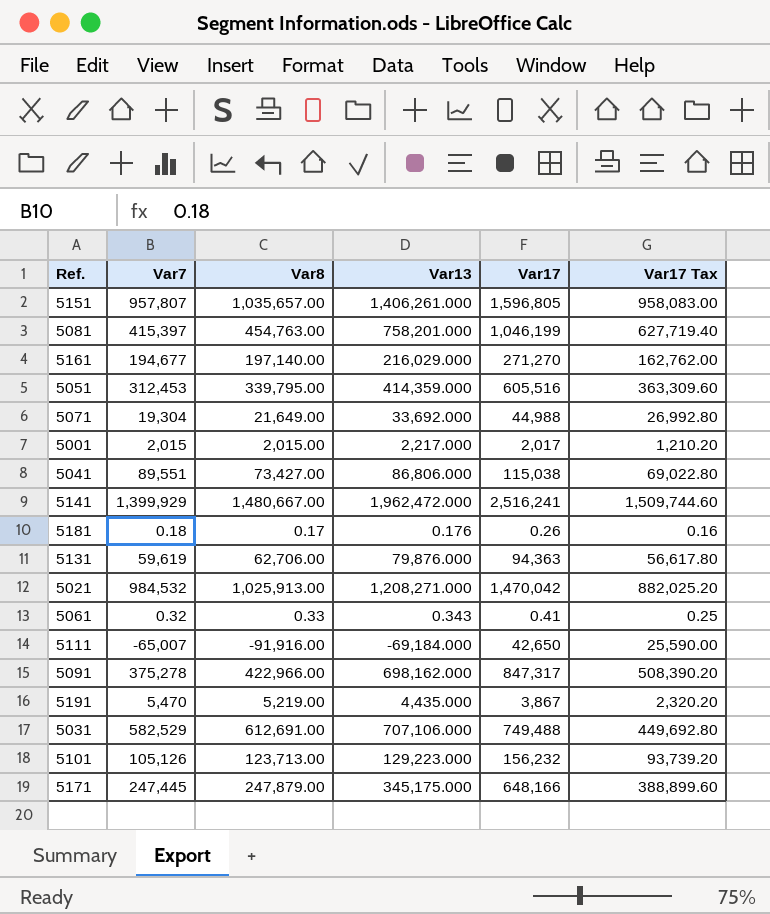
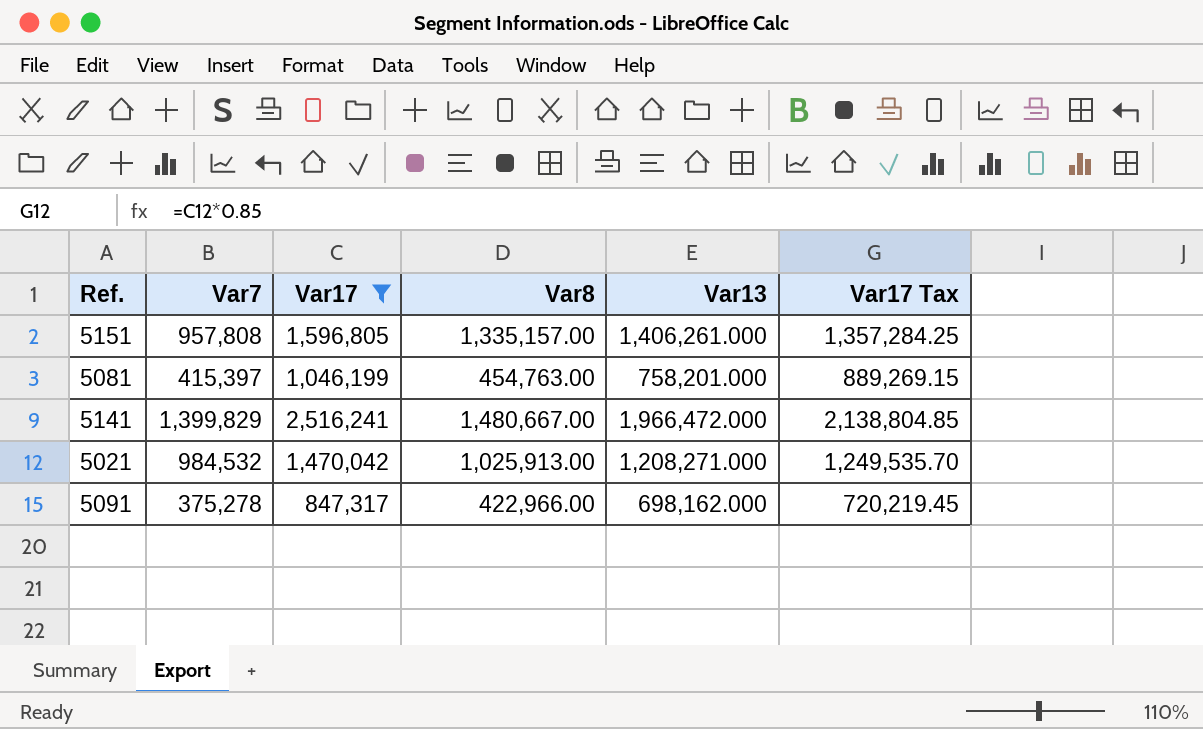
filter: none -> Var17 >= 847,317
column Var17 | position: 5 -> 3
column Var17 Tax | formula: [Var17] * 0.6 -> [Var17] * 0.85
5151 | Var7: 957,807 -> 957,808
5151 | Var8: 1,035,657.00 -> 1,335,157.00
5141 | Var7: 1,399,929 -> 1,399,829
5141 | Var13: 1,962,472.000 -> 1,966,472.000

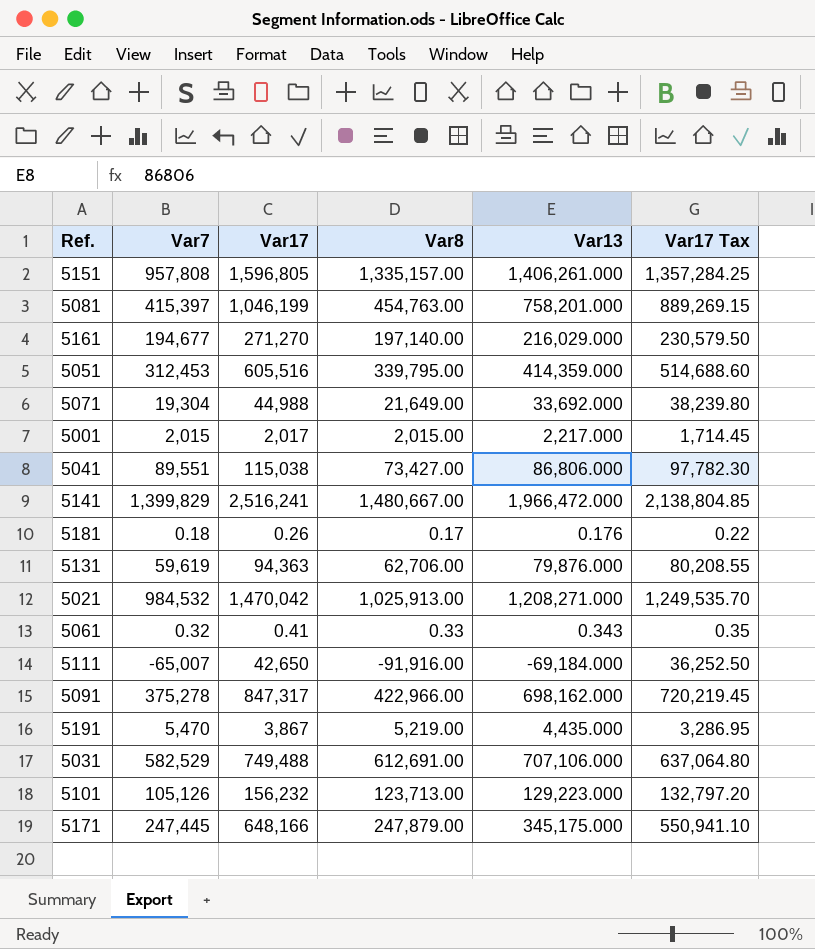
filter: Var17 >= 847,317 -> none

